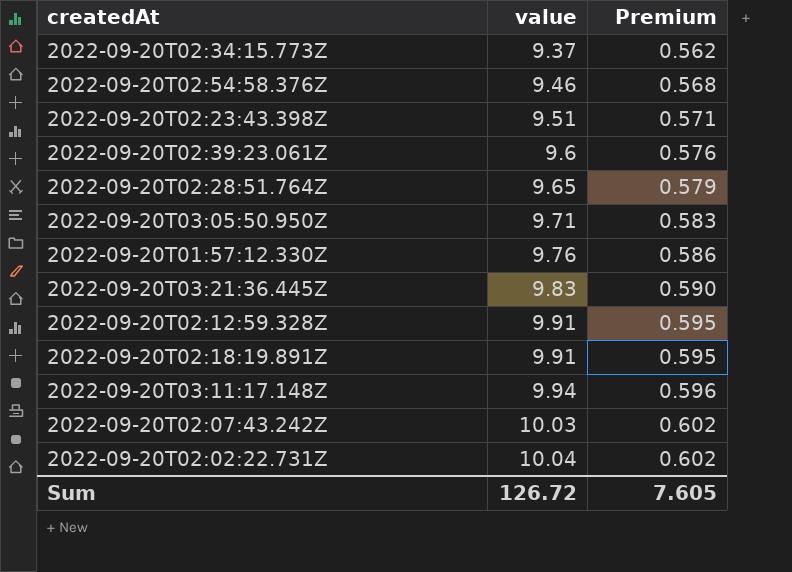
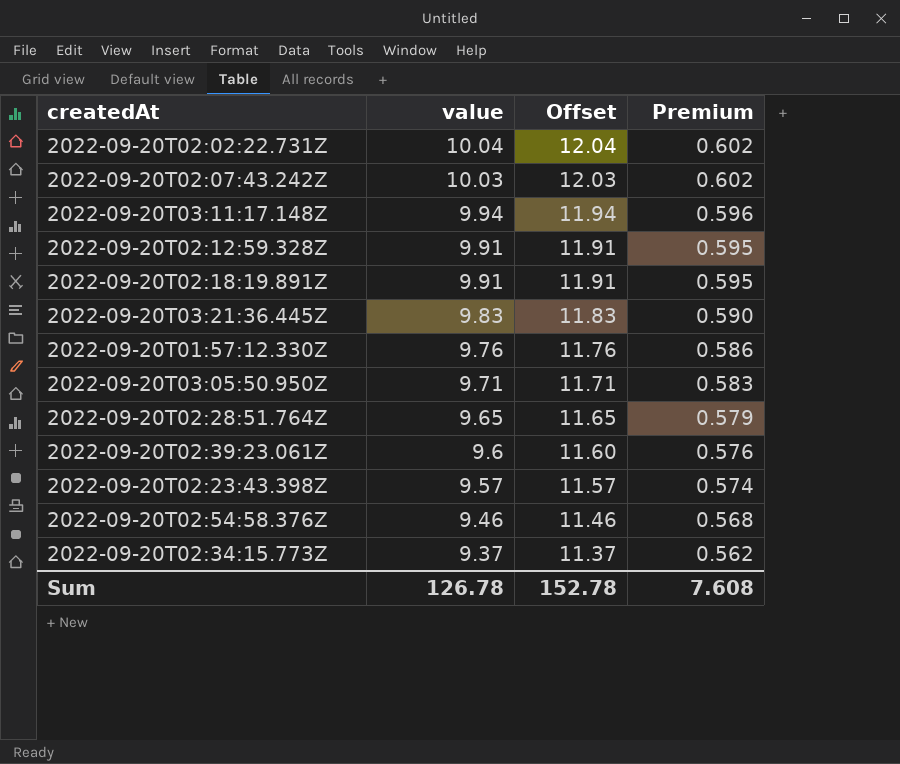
row order: value ascending -> value descending
column Offset | formula: none -> [value] + 2
2022-09-20T02:23:43.398Z | value: 9.51 -> 9.57
2022-09-20T02:23:43.398Z | Premium: 0.571 -> 0.574
Sum | value: 126.72 -> 126.78
Sum | Premium: 7.605 -> 7.608

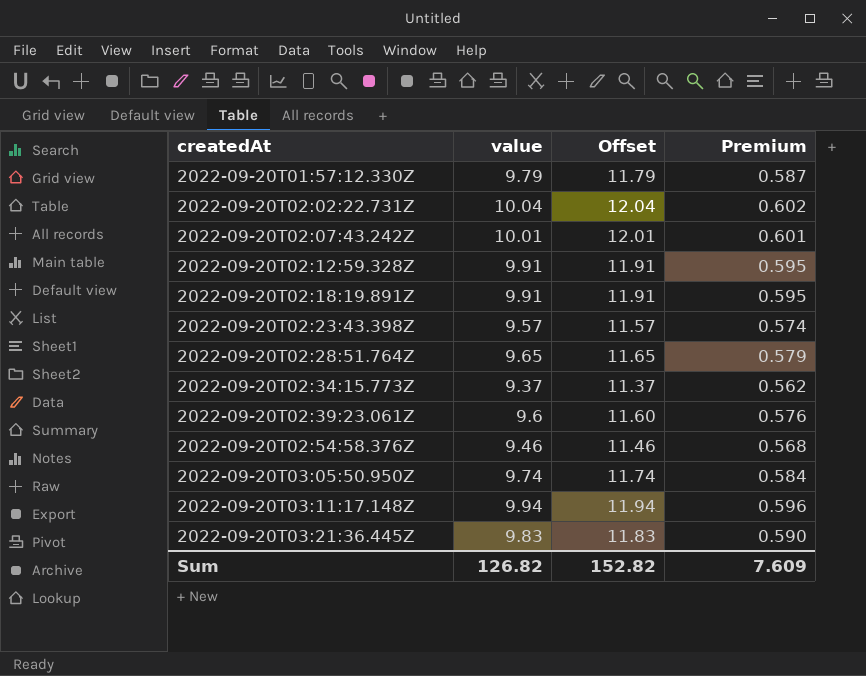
row order: value descending -> createdAt ascending
2022-09-20T01:57:12.330Z | value: 9.76 -> 9.79
2022-09-20T01:57:12.330Z | Offset: 11.76 -> 11.79
2022-09-20T01:57:12.330Z | Premium: 0.586 -> 0.587
2022-09-20T02:07:43.242Z | value: 10.03 -> 10.01
2022-09-20T02:07:43.242Z | Offset: 12.03 -> 12.01
2022-09-20T02:07:43.242Z | Premium: 0.602 -> 0.601
2022-09-20T03:05:50.950Z | value: 9.71 -> 9.74
2022-09-20T03:05:50.950Z | Offset: 11.71 -> 11.74
2022-09-20T03:05:50.950Z | Premium: 0.583 -> 0.584
Sum | value: 126.78 -> 126.82
Sum | Offset: 152.78 -> 152.82
Sum | Premium: 7.608 -> 7.609

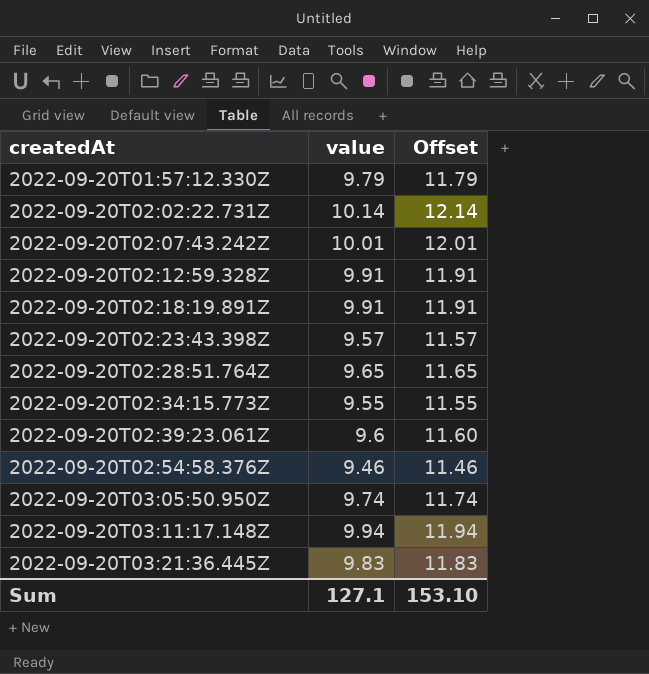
column Premium | formula: [value] * 0.06 -> none
2022-09-20T02:02:22.731Z | value: 10.04 -> 10.14
2022-09-20T02:02:22.731Z | Offset: 12.04 -> 12.14
2022-09-20T02:34:15.773Z | value: 9.37 -> 9.55
2022-09-20T02:34:15.773Z | Offset: 11.37 -> 11.55
Sum | value: 126.82 -> 127.1
Sum | Offset: 152.82 -> 153.10

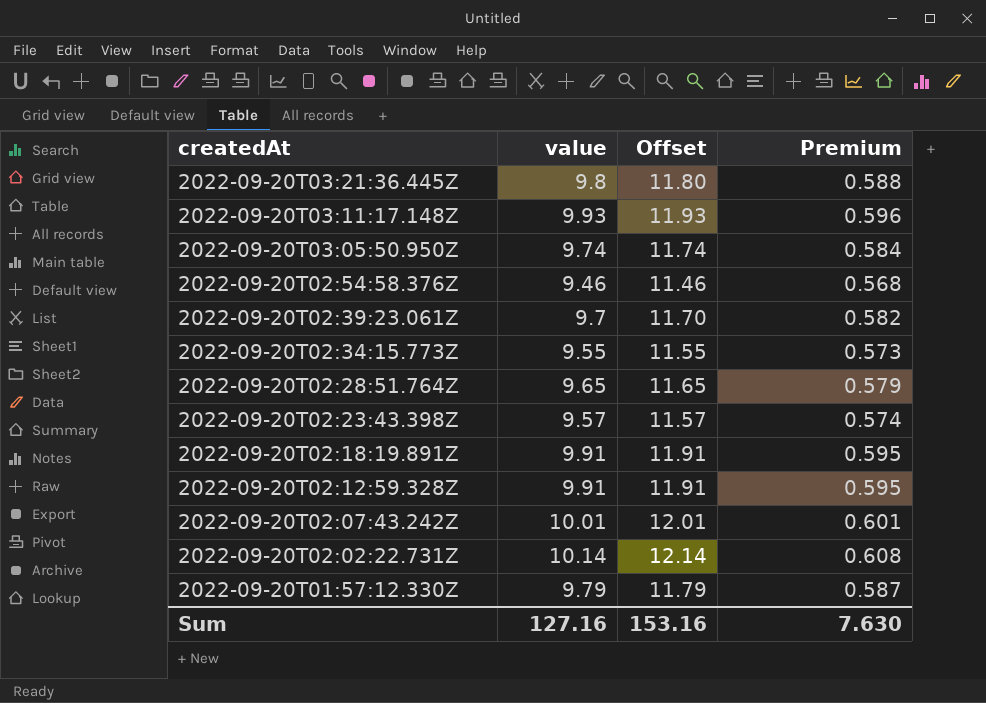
row order: createdAt ascending -> createdAt descending
column Premium | formula: none -> [value] * 0.06
2022-09-20T03:21:36.445Z | value: 9.83 -> 9.8
2022-09-20T03:21:36.445Z | Offset: 11.83 -> 11.80
2022-09-20T03:11:17.148Z | value: 9.94 -> 9.93
2022-09-20T03:11:17.148Z | Offset: 11.94 -> 11.93
2022-09-20T02:39:23.061Z | value: 9.6 -> 9.7
2022-09-20T02:39:23.061Z | Offset: 11.60 -> 11.70
Sum | value: 127.1 -> 127.16
Sum | Offset: 153.10 -> 153.16

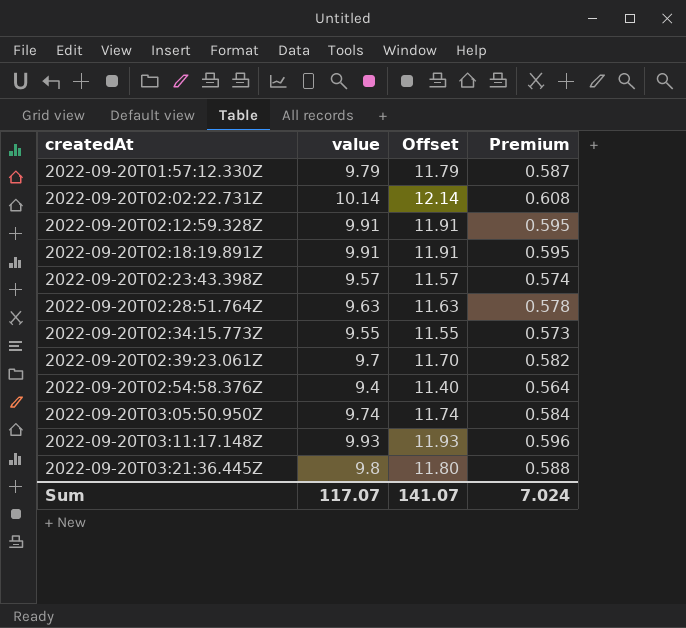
row order: createdAt descending -> createdAt ascending
row 2022-09-20T02:07:43.242Z: 10.01 | 12.01 | 0.601 -> none
2022-09-20T02:28:51.764Z | value: 9.65 -> 9.63
2022-09-20T02:28:51.764Z | Offset: 11.65 -> 11.63
2022-09-20T02:28:51.764Z | Premium: 0.579 -> 0.578
2022-09-20T02:54:58.376Z | value: 9.46 -> 9.4
2022-09-20T02:54:58.376Z | Offset: 11.46 -> 11.40
2022-09-20T02:54:58.376Z | Premium: 0.568 -> 0.564
Sum | value: 127.16 -> 117.07
Sum | Offset: 153.16 -> 141.07
Sum | Premium: 7.630 -> 7.024

